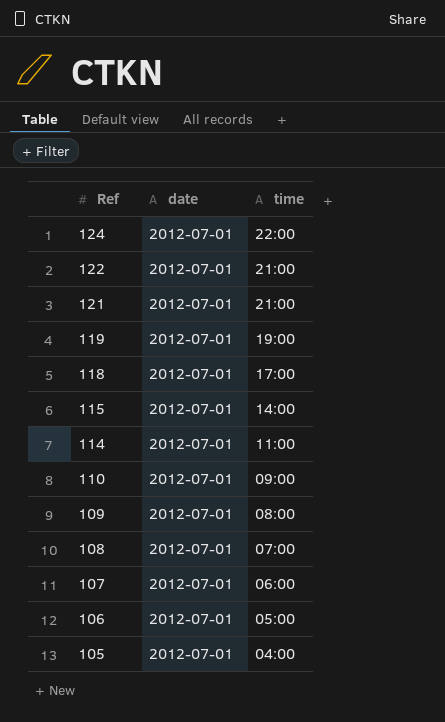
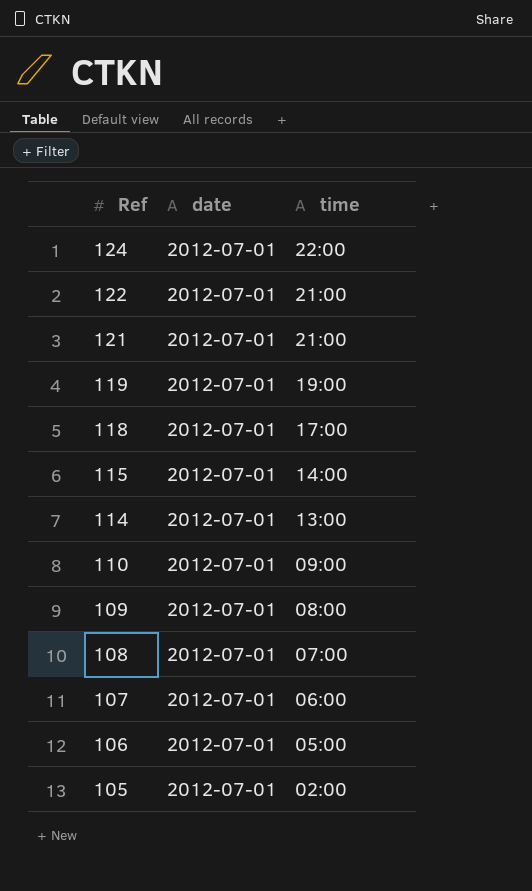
114 | time: 11:00 -> 13:00
105 | time: 04:00 -> 02:00

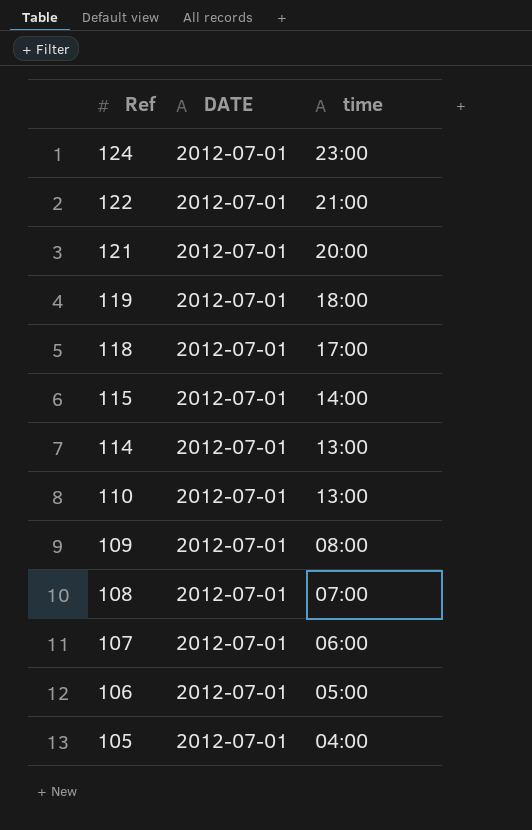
column name: date -> DATE
124 | time: 22:00 -> 23:00
121 | time: 21:00 -> 20:00
119 | time: 19:00 -> 18:00
110 | time: 09:00 -> 13:00
105 | time: 02:00 -> 04:00

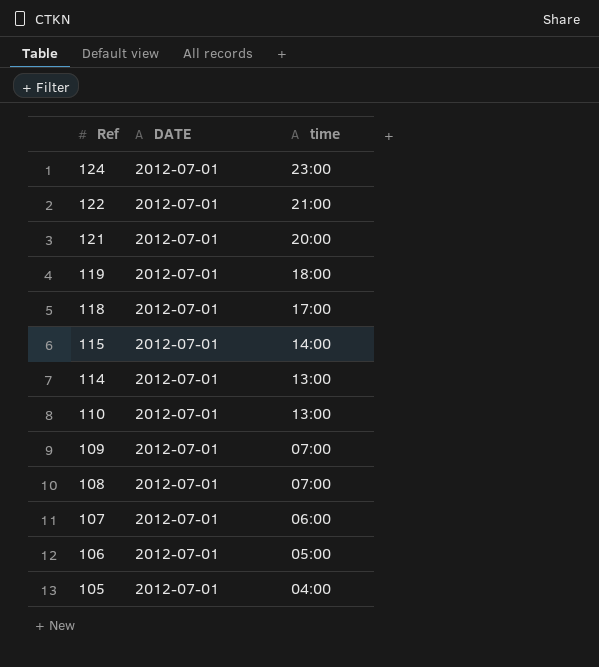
109 | time: 08:00 -> 07:00

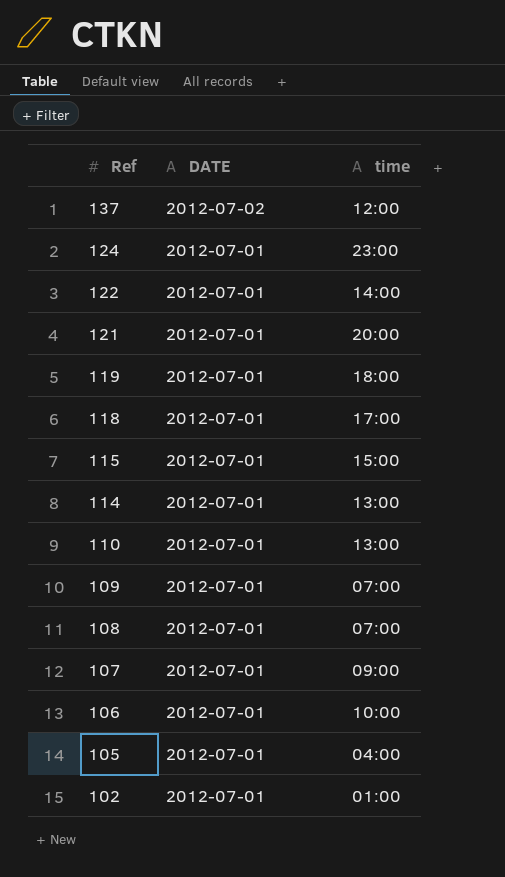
row 137: none -> 2012-07-02 | 12:00
122 | time: 21:00 -> 14:00
115 | time: 14:00 -> 15:00
107 | time: 06:00 -> 09:00
106 | time: 05:00 -> 10:00
row 102: none -> 2012-07-01 | 01:00

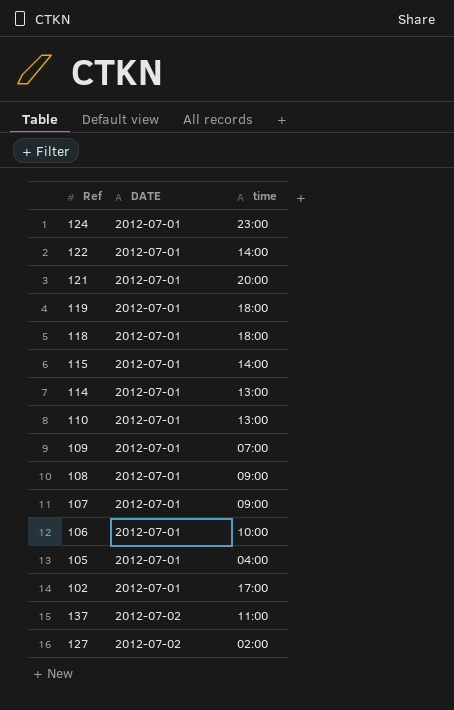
row order: Ref descending -> DATE ascending
118 | time: 17:00 -> 18:00
115 | time: 15:00 -> 14:00
108 | time: 07:00 -> 09:00
102 | time: 01:00 -> 17:00
137 | time: 12:00 -> 11:00
row 127: none -> 2012-07-02 | 02:00

